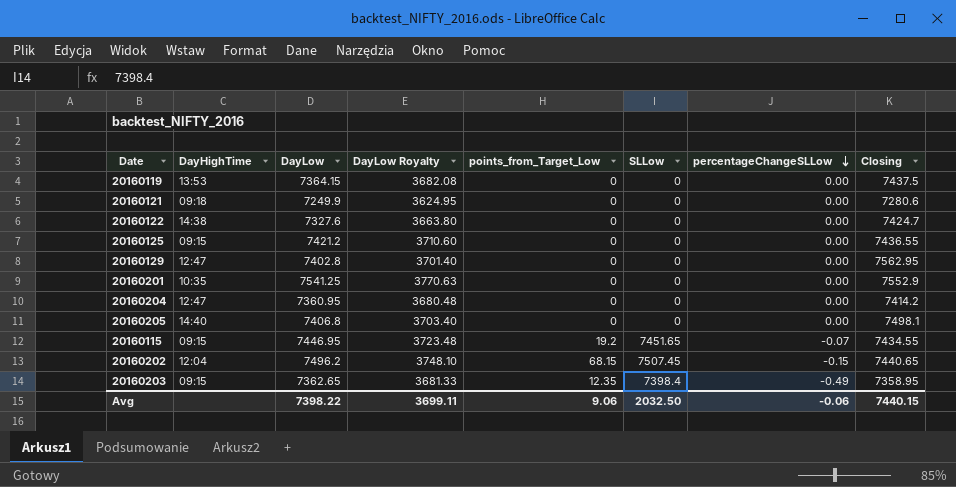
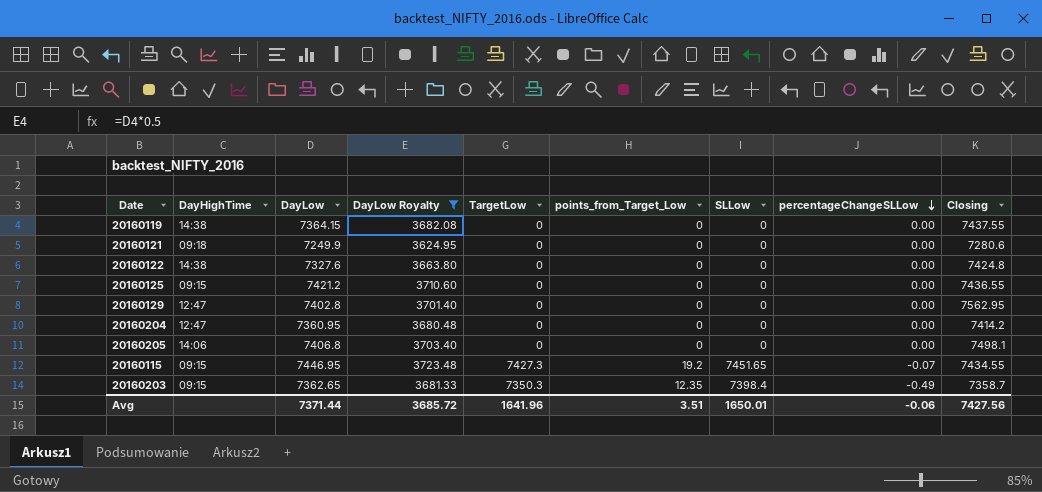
filter: none -> DayLow Royalty <= 3723.48
column TargetLow | position: none -> 5
20160119 | DayHighTime: 13:53 -> 14:38
20160119 | Closing: 7437.5 -> 7437.55
20160122 | Closing: 7424.7 -> 7424.8
20160205 | DayHighTime: 14:40 -> 14:06
20160203 | Closing: 7358.95 -> 7358.7
Avg | DayLow: 7398.22 -> 7371.44
Avg | DayLow Royalty: 3699.11 -> 3685.72
Avg | points_from_Target_Low: 9.06 -> 3.51
Avg | SLLow: 2032.50 -> 1650.01
Avg | Closing: 7440.15 -> 7427.56

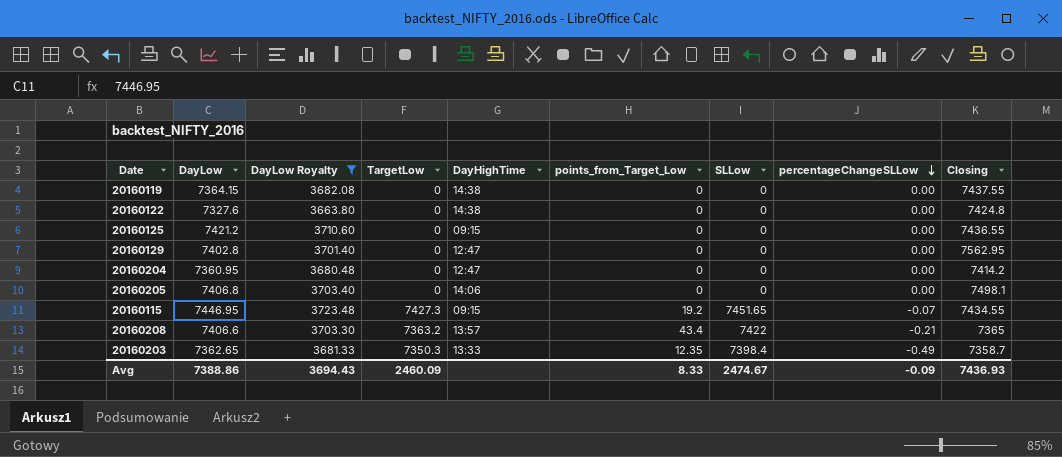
column DayHighTime | position: 2 -> 5
row 20160121: 09:18 | 7249.9 | 3624.95 | 0 | 0 | 0 | 0.00 | 7280.6 -> none
row 20160208: none -> 7406.6 | 3703.30 | 7363.2 | 13:57 | 43.4 | 7422 | -0.21 | 7365
20160203 | DayHighTime: 09:15 -> 13:33
Avg | DayLow: 7371.44 -> 7388.86
Avg | DayLow Royalty: 3685.72 -> 3694.43
Avg | TargetLow: 1641.96 -> 2460.09
Avg | points_from_Target_Low: 3.51 -> 8.33
Avg | SLLow: 1650.01 -> 2474.67
Avg | percentageChangeSLLow: -0.06 -> -0.09
Avg | Closing: 7427.56 -> 7436.93

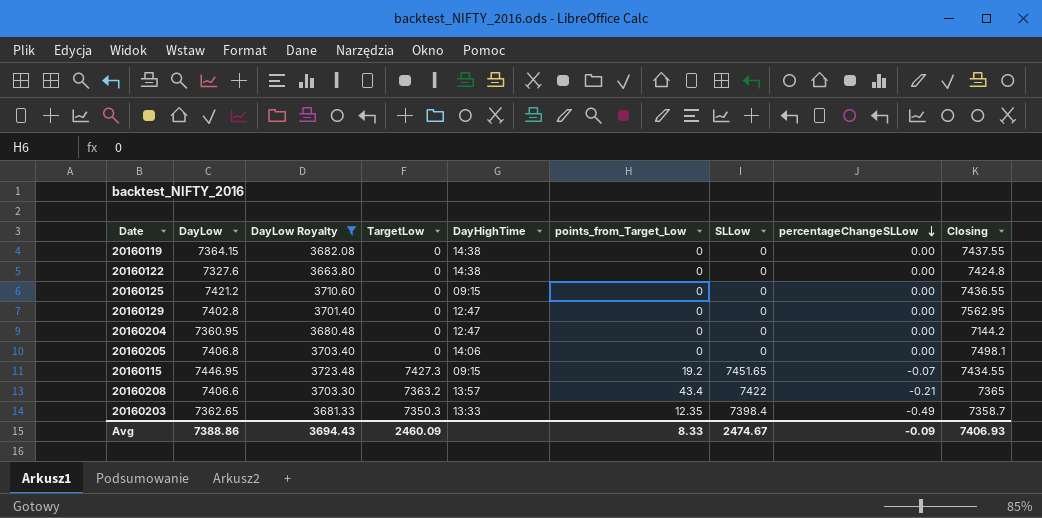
20160204 | Closing: 7414.2 -> 7144.2
Avg | Closing: 7436.93 -> 7406.93

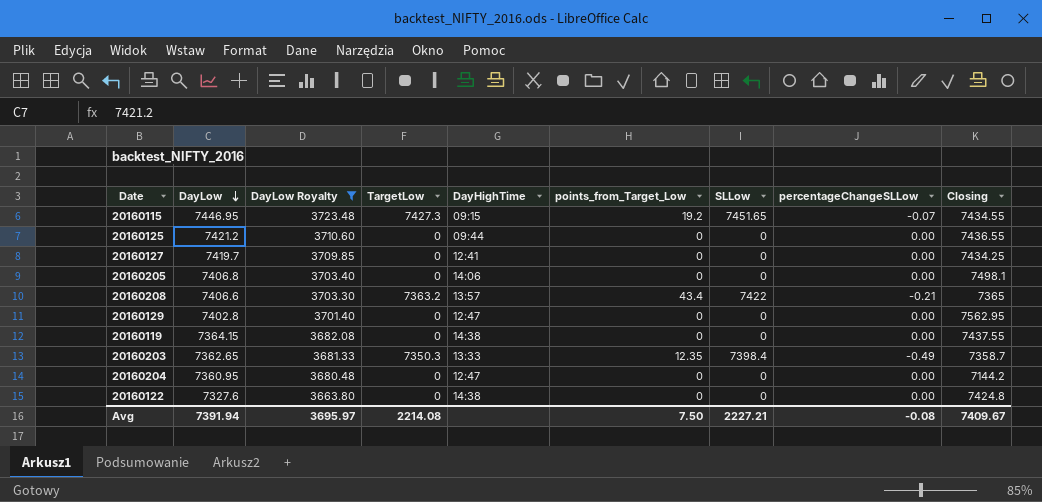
row order: percentageChangeSLLow descending -> DayLow descending
20160125 | DayHighTime: 09:15 -> 09:44
row 20160127: none -> 7419.7 | 3709.85 | 0 | 12:41 | 0 | 0 | 0.00 | 7434.25
Avg | DayLow: 7388.86 -> 7391.94
Avg | DayLow Royalty: 3694.43 -> 3695.97
Avg | TargetLow: 2460.09 -> 2214.08
Avg | points_from_Target_Low: 8.33 -> 7.50
Avg | SLLow: 2474.67 -> 2227.21
Avg | percentageChangeSLLow: -0.09 -> -0.08
Avg | Closing: 7406.93 -> 7409.67

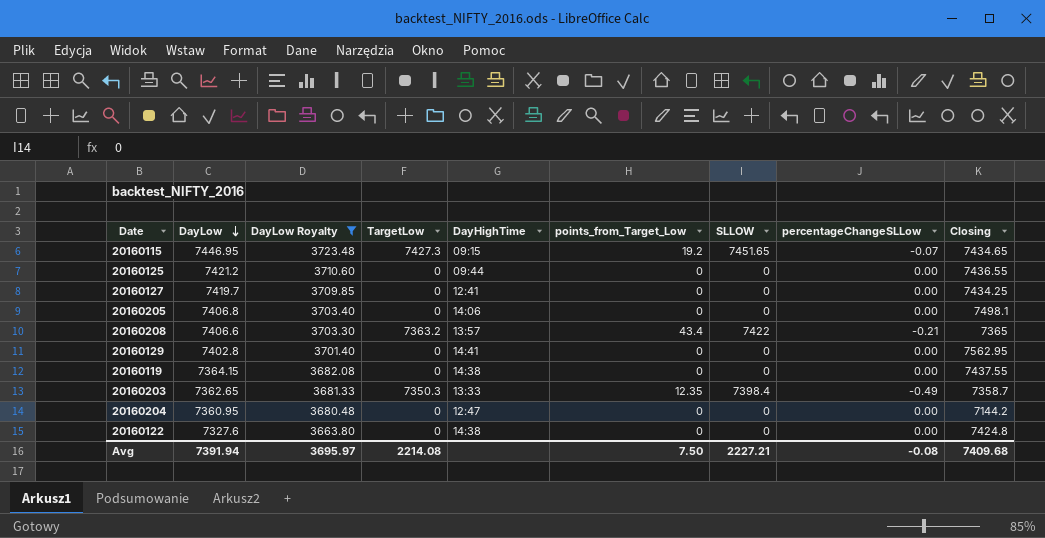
column name: SLLow -> SLLOW
20160115 | Closing: 7434.55 -> 7434.65
20160129 | DayHighTime: 12:47 -> 14:41
Avg | Closing: 7409.67 -> 7409.68

